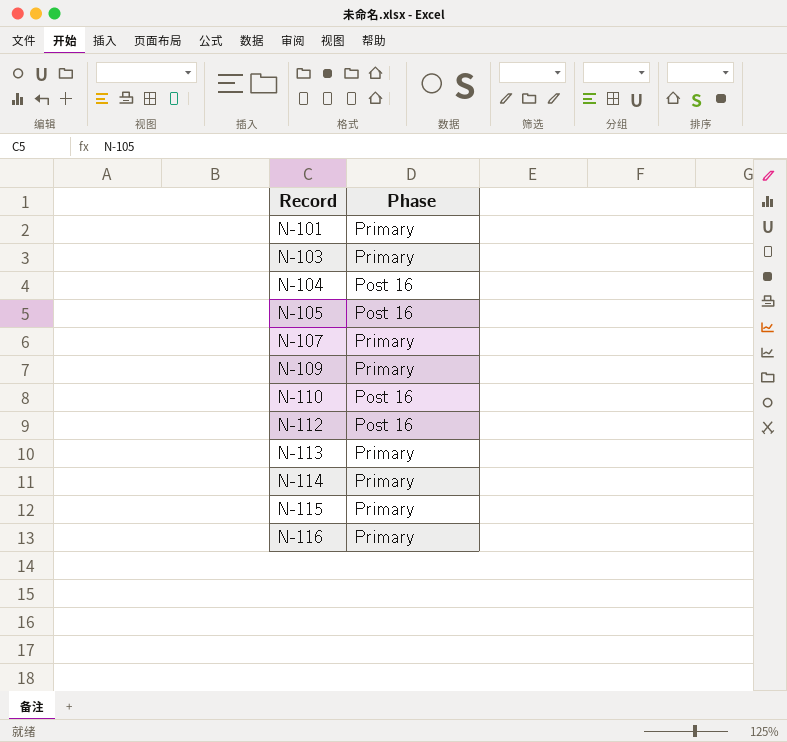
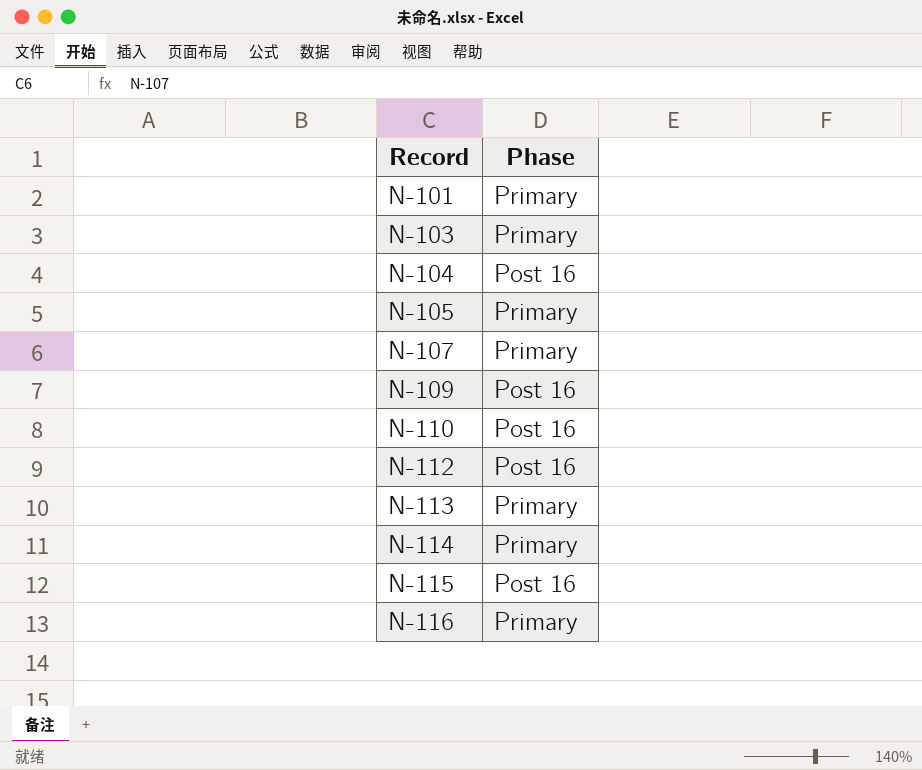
N-105 | Phase: Post 16 -> Primary
N-109 | Phase: Primary -> Post 16
N-115 | Phase: Primary -> Post 16

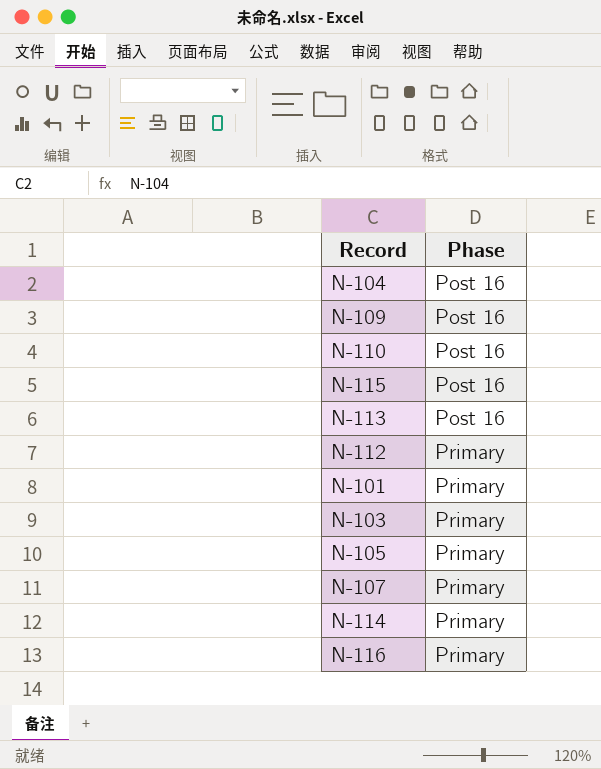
row order: Record ascending -> Phase ascending
N-113 | Phase: Primary -> Post 16
N-112 | Phase: Post 16 -> Primary

